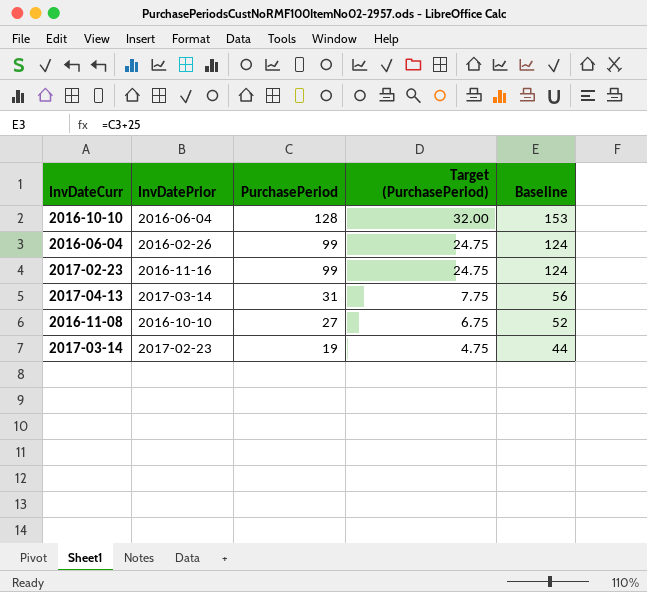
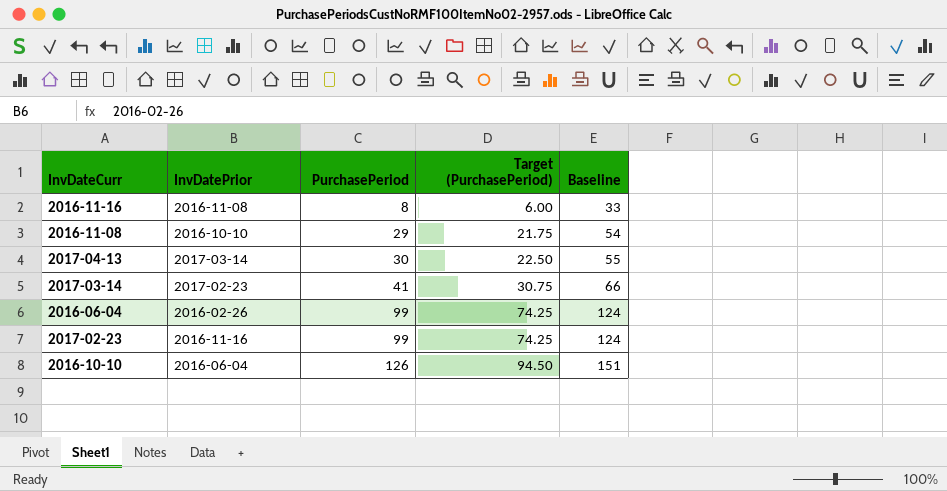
row order: PurchasePeriod descending -> PurchasePeriod ascending
column Target (PurchasePeriod) | formula: [PurchasePeriod] * 0.25 -> [PurchasePeriod] * 0.75
row 2016-11-16: none -> 2016-11-08 | 8 | 6.00 | 33
2016-11-08 | PurchasePeriod: 27 -> 29
2016-11-08 | Baseline: 52 -> 54
2017-04-13 | PurchasePeriod: 31 -> 30
2017-04-13 | Baseline: 56 -> 55
2017-03-14 | PurchasePeriod: 19 -> 41
2017-03-14 | Baseline: 44 -> 66
2016-10-10 | PurchasePeriod: 128 -> 126
2016-10-10 | Baseline: 153 -> 151

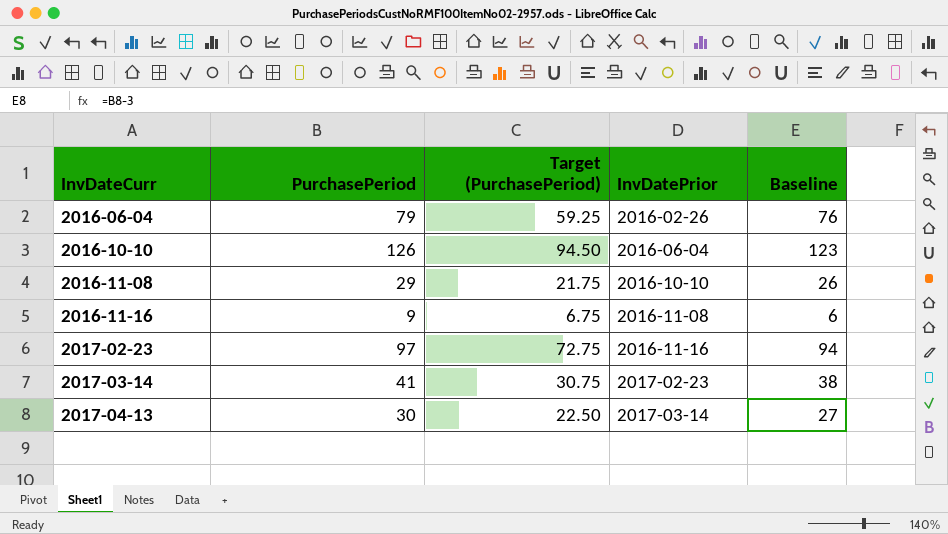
row order: PurchasePeriod ascending -> InvDateCurr ascending
column InvDatePrior | position: 2 -> 4
column Baseline | formula: [PurchasePeriod] + 25 -> [PurchasePeriod] - 3
2016-06-04 | PurchasePeriod: 99 -> 79
2016-06-04 | Target (PurchasePeriod): 74.25 -> 59.25
2016-11-16 | PurchasePeriod: 8 -> 9
2016-11-16 | Target (PurchasePeriod): 6.00 -> 6.75
2017-02-23 | PurchasePeriod: 99 -> 97
2017-02-23 | Target (PurchasePeriod): 74.25 -> 72.75

